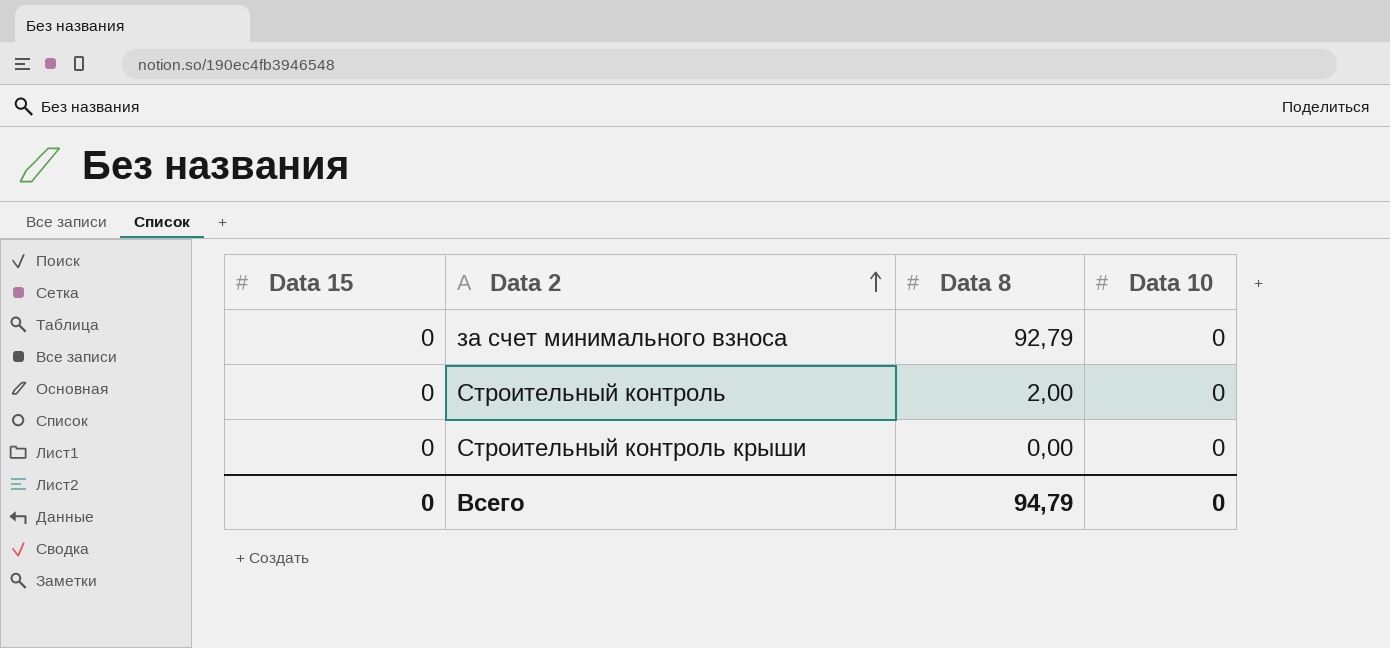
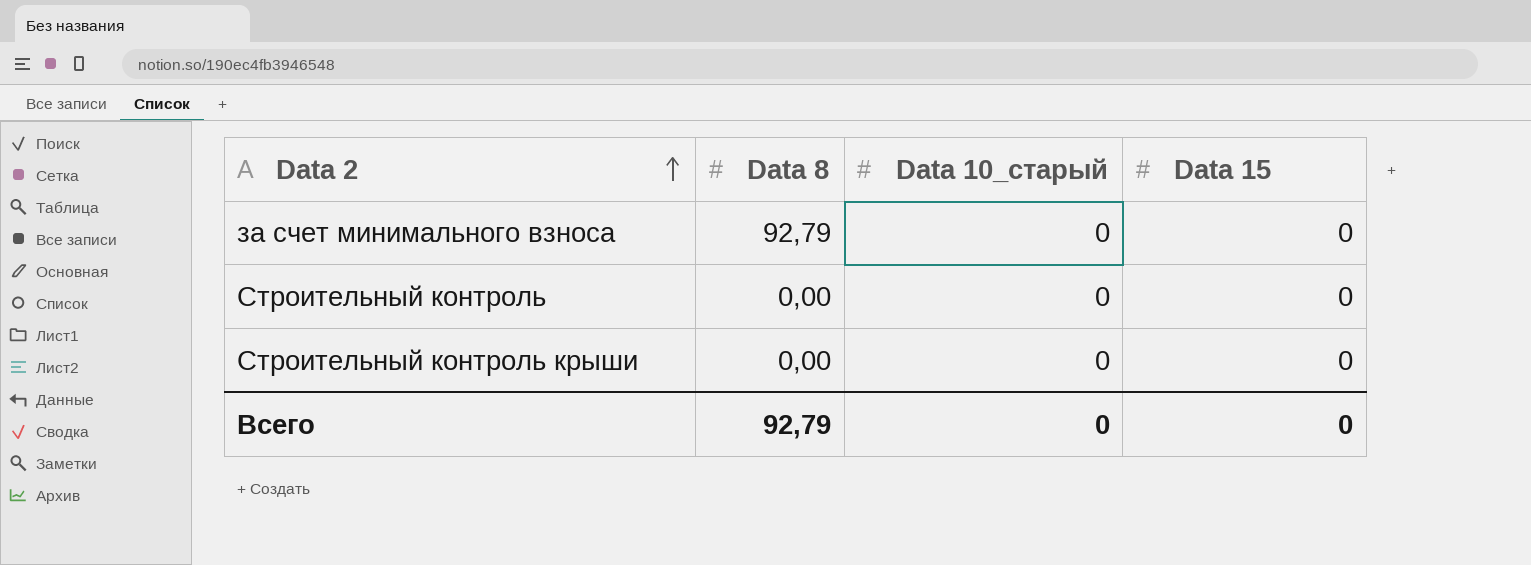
column name: Data 10 -> Data 10_старый
column Data 15 | position: 1 -> 4
Строительный контроль | Data 8: 2,00 -> 0,00
Всего | Data 8: 94,79 -> 92,79

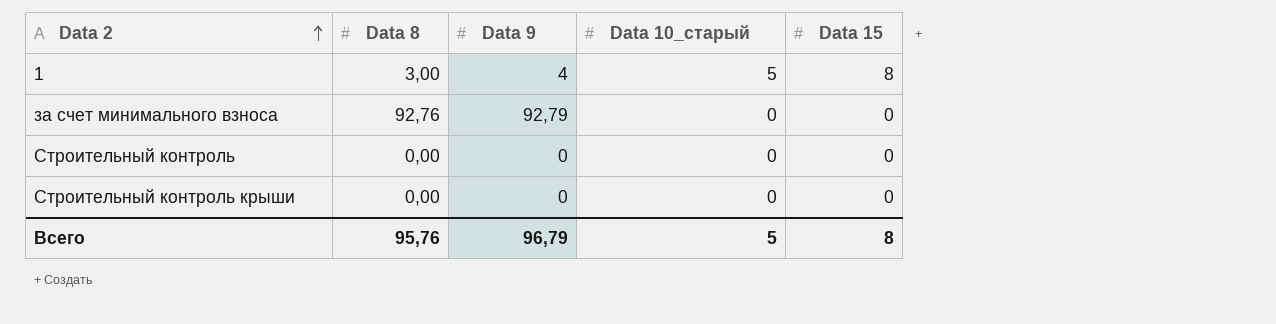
column Data 9 | position: none -> 3
row 1: none -> 3,00 | 4 | 5 | 8
за счет минимального взноса | Data 8: 92,79 -> 92,76
Всего | Data 8: 92,79 -> 95,76
Всего | Data 10_старый: 0 -> 5
Всего | Data 15: 0 -> 8

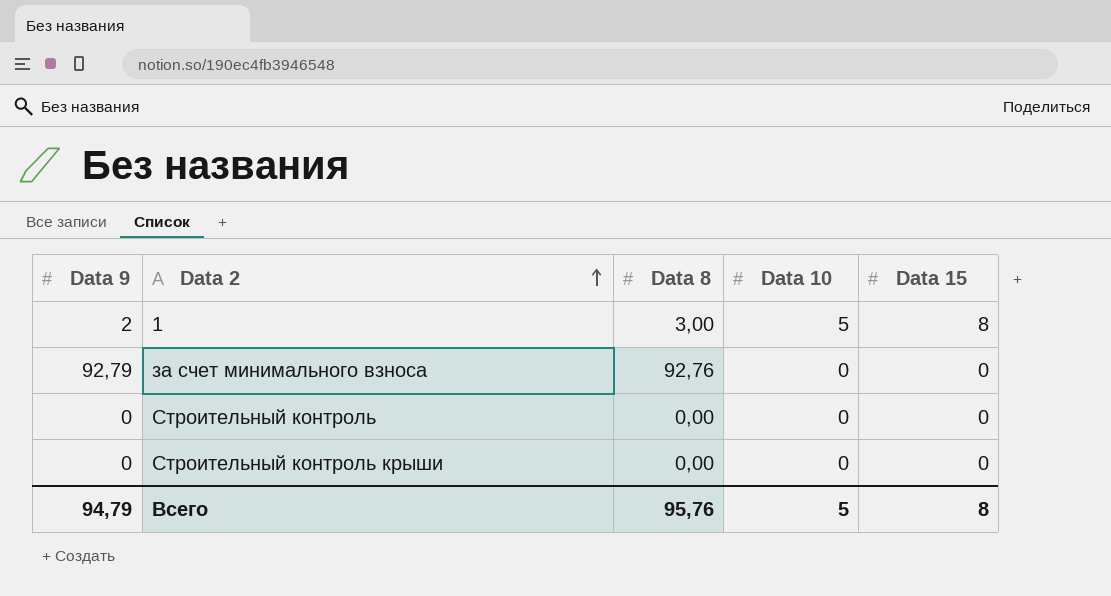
column Data 9 | position: 3 -> 1
column name: Data 10_старый -> Data 10
1 | Data 9: 4 -> 2
Всего | Data 9: 96,79 -> 94,79

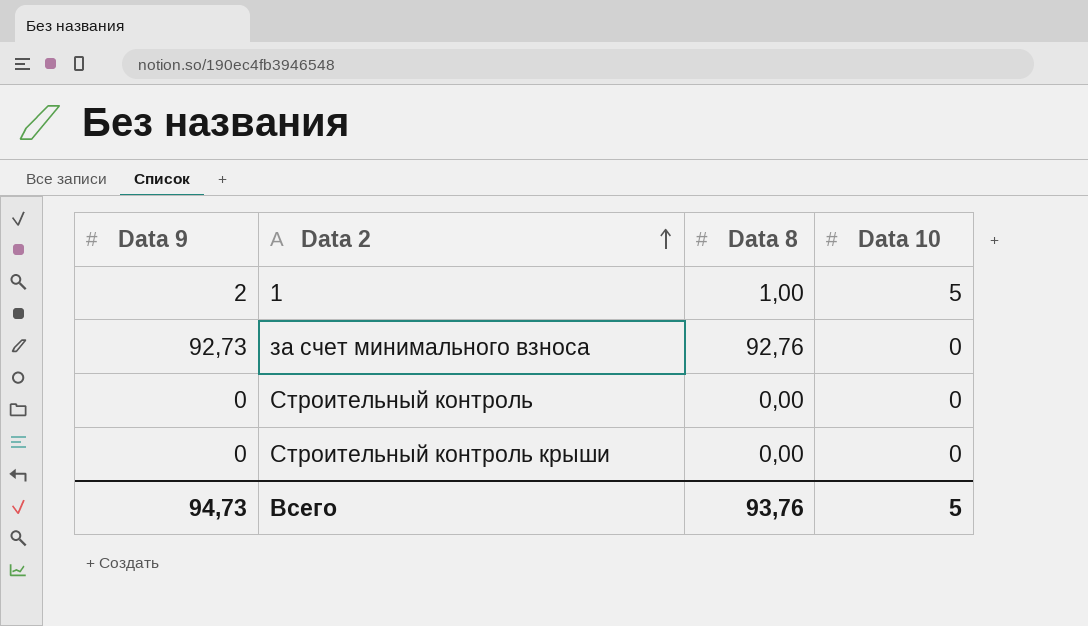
column Data 15 | position: 5 -> none
1 | Data 8: 3,00 -> 1,00
за счет минимального взноса | Data 9: 92,79 -> 92,73
Всего | Data 9: 94,79 -> 94,73
Всего | Data 8: 95,76 -> 93,76

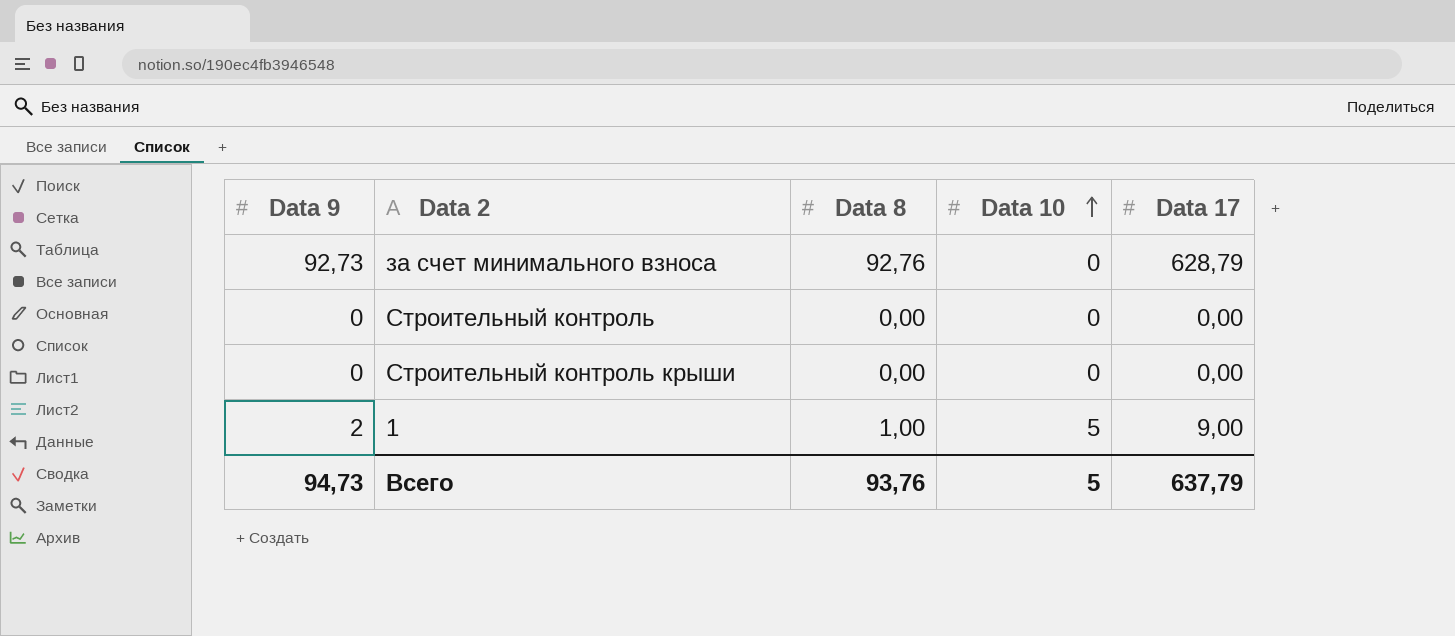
row order: Data 2 ascending -> Data 10 ascending
column Data 17 | position: none -> 5

